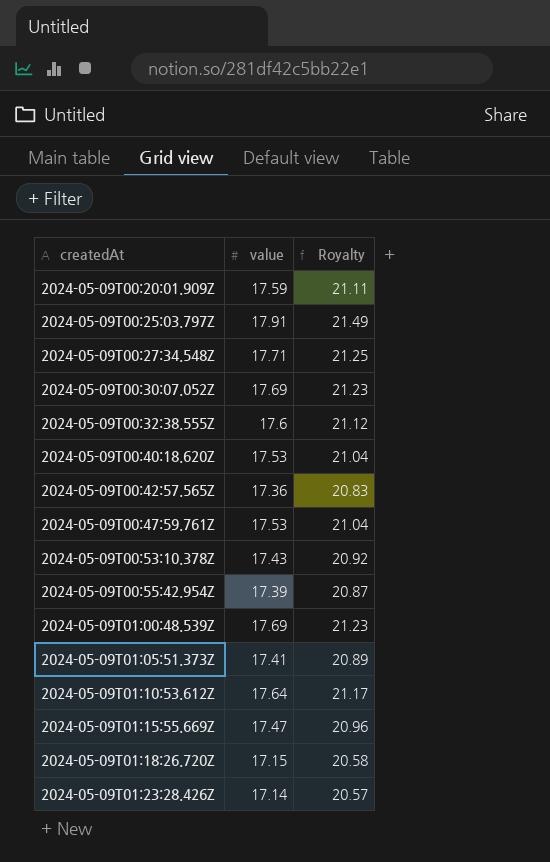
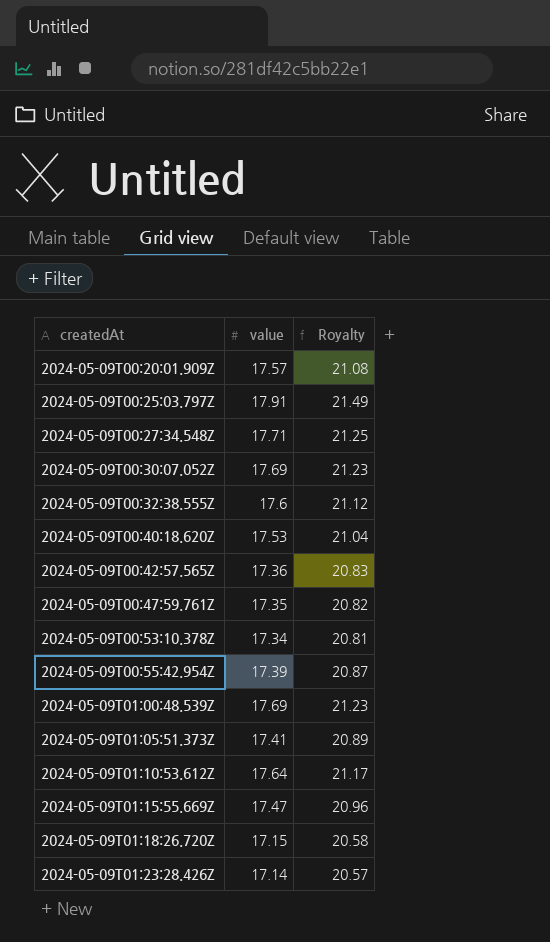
2024-05-09T00:20:01.909Z | value: 17.59 -> 17.57
2024-05-09T00:20:01.909Z | Royalty: 21.11 -> 21.08
2024-05-09T00:47:59.761Z | value: 17.53 -> 17.35
2024-05-09T00:47:59.761Z | Royalty: 21.04 -> 20.82
2024-05-09T00:53:10.378Z | value: 17.43 -> 17.34
2024-05-09T00:53:10.378Z | Royalty: 20.92 -> 20.81

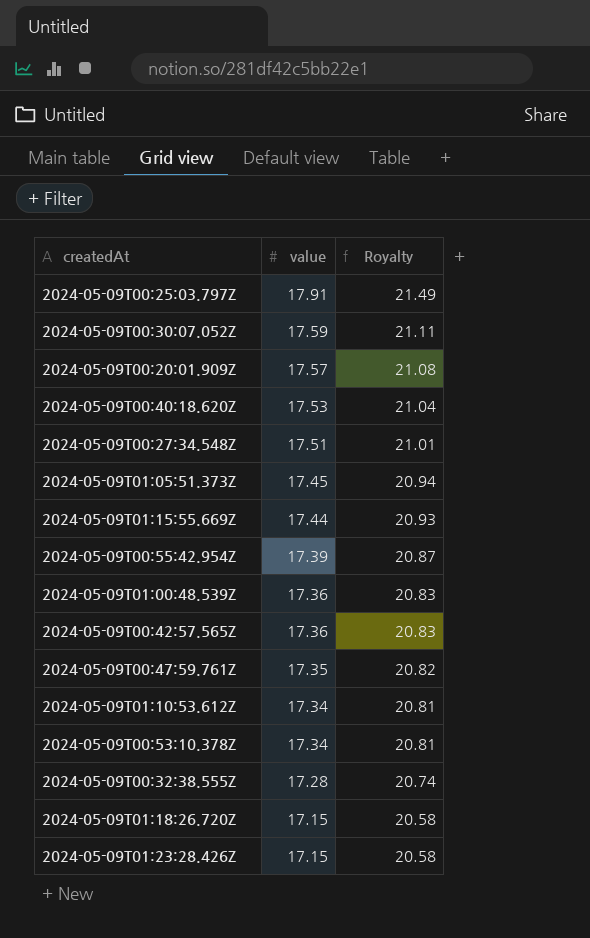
row order: createdAt ascending -> value descending
2024-05-09T00:30:07.052Z | value: 17.69 -> 17.59
2024-05-09T00:30:07.052Z | Royalty: 21.23 -> 21.11
2024-05-09T00:27:34.548Z | value: 17.71 -> 17.51
2024-05-09T00:27:34.548Z | Royalty: 21.25 -> 21.01
2024-05-09T01:05:51.373Z | value: 17.41 -> 17.45
2024-05-09T01:05:51.373Z | Royalty: 20.89 -> 20.94
2024-05-09T01:15:55.669Z | value: 17.47 -> 17.44
2024-05-09T01:15:55.669Z | Royalty: 20.96 -> 20.93
2024-05-09T01:00:48.539Z | value: 17.69 -> 17.36
2024-05-09T01:00:48.539Z | Royalty: 21.23 -> 20.83
2024-05-09T01:10:53.612Z | value: 17.64 -> 17.34
2024-05-09T01:10:53.612Z | Royalty: 21.17 -> 20.81
2024-05-09T00:32:38.555Z | value: 17.6 -> 17.28
2024-05-09T00:32:38.555Z | Royalty: 21.12 -> 20.74
2024-05-09T01:23:28.426Z | value: 17.14 -> 17.15
2024-05-09T01:23:28.426Z | Royalty: 20.57 -> 20.58

